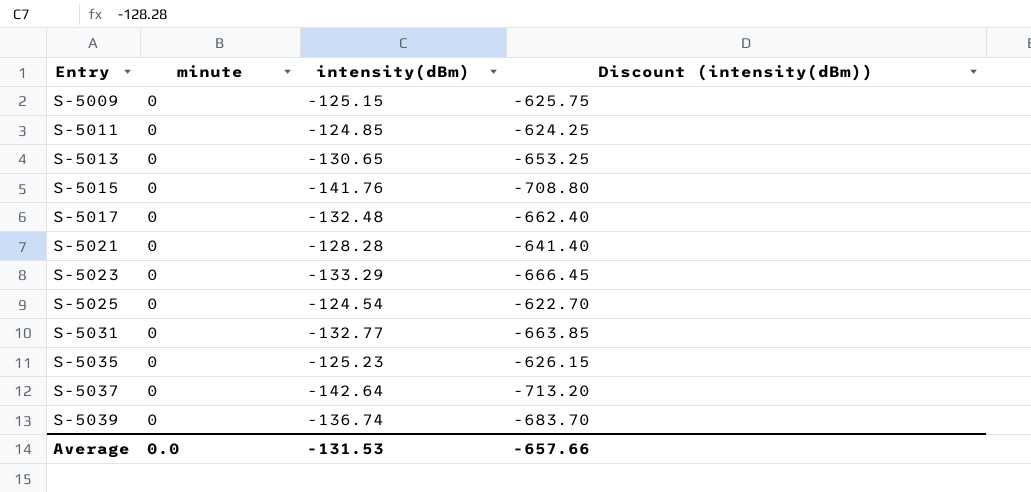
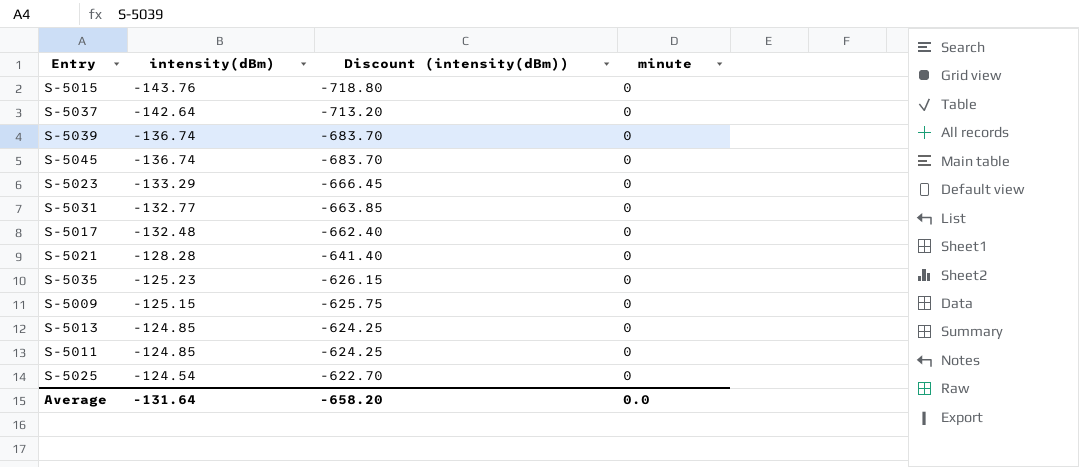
row order: Entry ascending -> intensity(dBm) ascending
column minute | position: 2 -> 4
S-5015 | intensity(dBm): -141.76 -> -143.76
S-5015 | Discount (intensity(dBm)): -708.80 -> -718.80
row S-5045: none -> -136.74 | -683.70 | 0
S-5013 | intensity(dBm): -130.65 -> -124.85
S-5013 | Discount (intensity(dBm)): -653.25 -> -624.25
Average | intensity(dBm): -131.53 -> -131.64
Average | Discount (intensity(dBm)): -657.66 -> -658.20

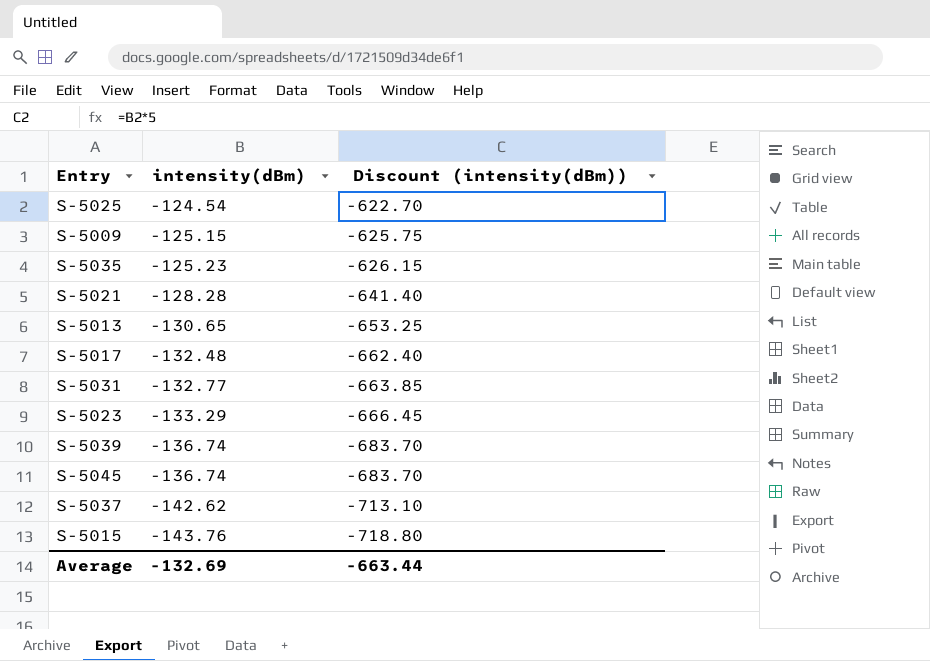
row order: intensity(dBm) ascending -> intensity(dBm) descending
column minute | position: 4 -> none
row S-5011: -124.85 | -624.25 | 0 -> none
S-5013 | intensity(dBm): -124.85 -> -130.65
S-5013 | Discount (intensity(dBm)): -624.25 -> -653.25
S-5037 | intensity(dBm): -142.64 -> -142.62
S-5037 | Discount (intensity(dBm)): -713.20 -> -713.10
Average | intensity(dBm): -131.64 -> -132.69
Average | Discount (intensity(dBm)): -658.20 -> -663.44

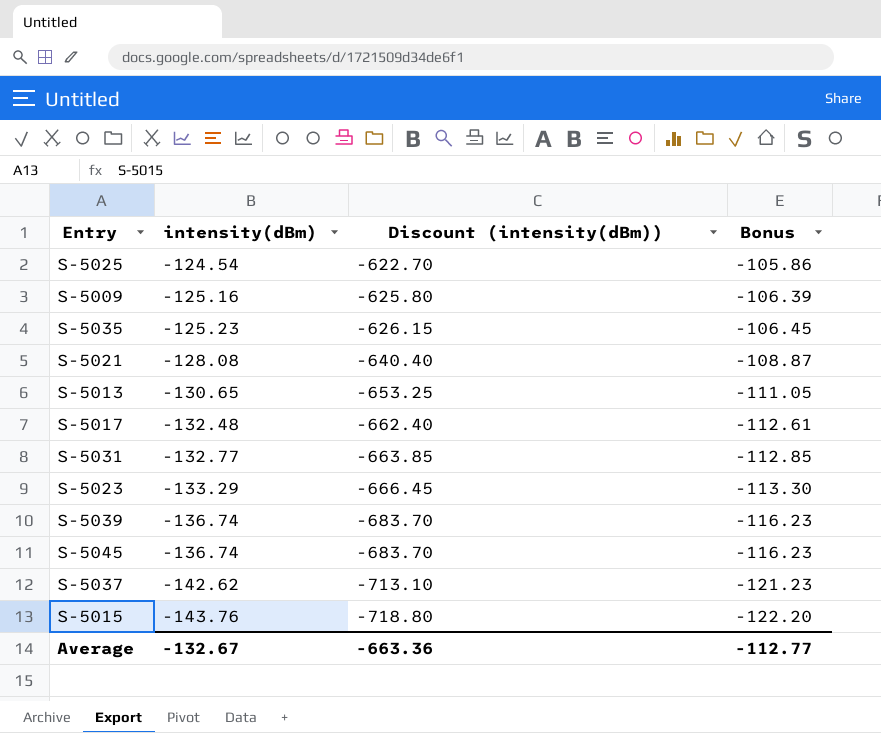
column Bonus | formula: none -> [intensity(dBm)] * 0.85
S-5009 | intensity(dBm): -125.15 -> -125.16
S-5009 | Discount (intensity(dBm)): -625.75 -> -625.80
S-5021 | intensity(dBm): -128.28 -> -128.08
S-5021 | Discount (intensity(dBm)): -641.40 -> -640.40
Average | intensity(dBm): -132.69 -> -132.67
Average | Discount (intensity(dBm)): -663.44 -> -663.36

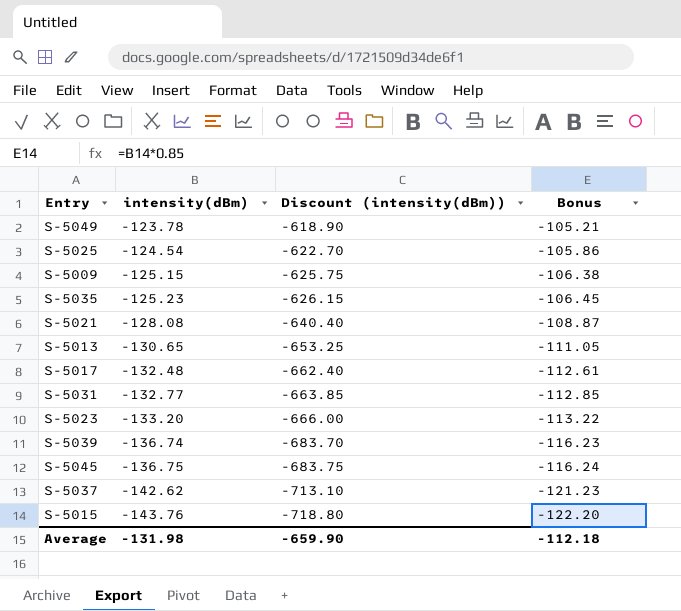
row S-5049: none -> -123.78 | -618.90 | -105.21
S-5009 | intensity(dBm): -125.16 -> -125.15
S-5009 | Discount (intensity(dBm)): -625.80 -> -625.75
S-5009 | Bonus: -106.39 -> -106.38
S-5023 | intensity(dBm): -133.29 -> -133.20
S-5023 | Discount (intensity(dBm)): -666.45 -> -666.00
S-5023 | Bonus: -113.30 -> -113.22
S-5045 | intensity(dBm): -136.74 -> -136.75
S-5045 | Discount (intensity(dBm)): -683.70 -> -683.75
S-5045 | Bonus: -116.23 -> -116.24
Average | intensity(dBm): -132.67 -> -131.98
Average | Discount (intensity(dBm)): -663.36 -> -659.90
Average | Bonus: -112.77 -> -112.18

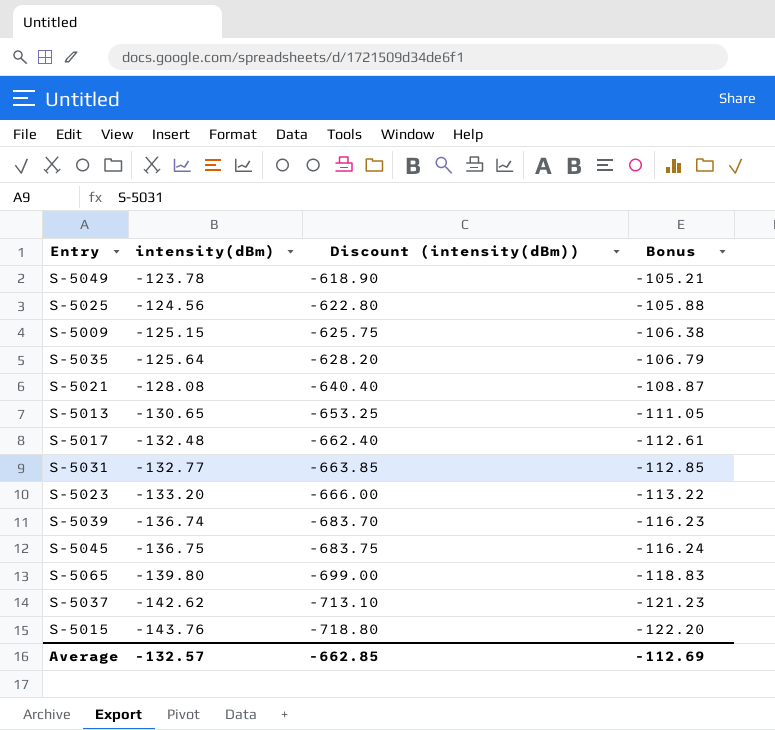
S-5025 | intensity(dBm): -124.54 -> -124.56
S-5025 | Discount (intensity(dBm)): -622.70 -> -622.80
S-5025 | Bonus: -105.86 -> -105.88
S-5035 | intensity(dBm): -125.23 -> -125.64
S-5035 | Discount (intensity(dBm)): -626.15 -> -628.20
S-5035 | Bonus: -106.45 -> -106.79
row S-5065: none -> -139.80 | -699.00 | -118.83
Average | intensity(dBm): -131.98 -> -132.57
Average | Discount (intensity(dBm)): -659.90 -> -662.85
Average | Bonus: -112.18 -> -112.69

